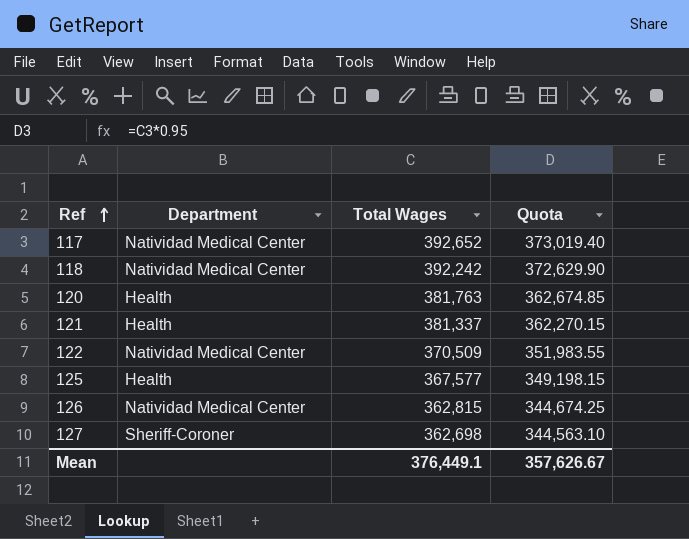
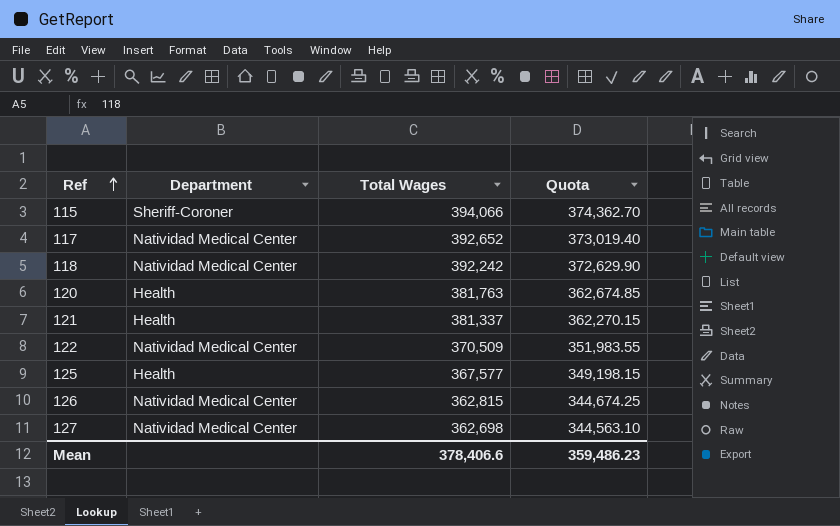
row 115: none -> Sheriff-Coroner | 394,066 | 374,362.70
127 | Department: Sheriff-Coroner -> Natividad Medical Center
Mean | Total Wages: 376,449.1 -> 378,406.6
Mean | Quota: 357,626.67 -> 359,486.23

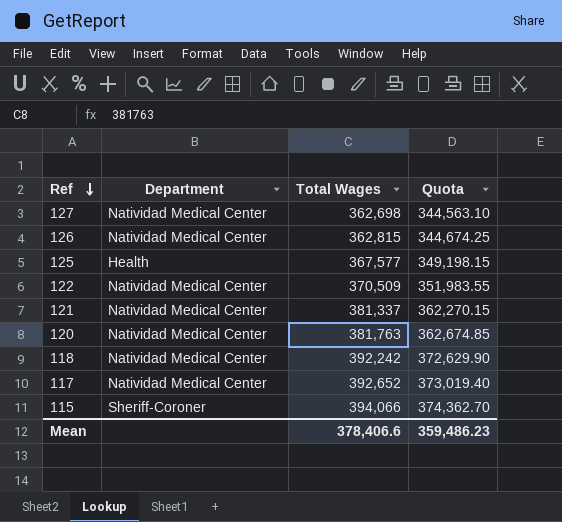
row order: Ref ascending -> Ref descending
121 | Department: Health -> Natividad Medical Center
120 | Department: Health -> Natividad Medical Center

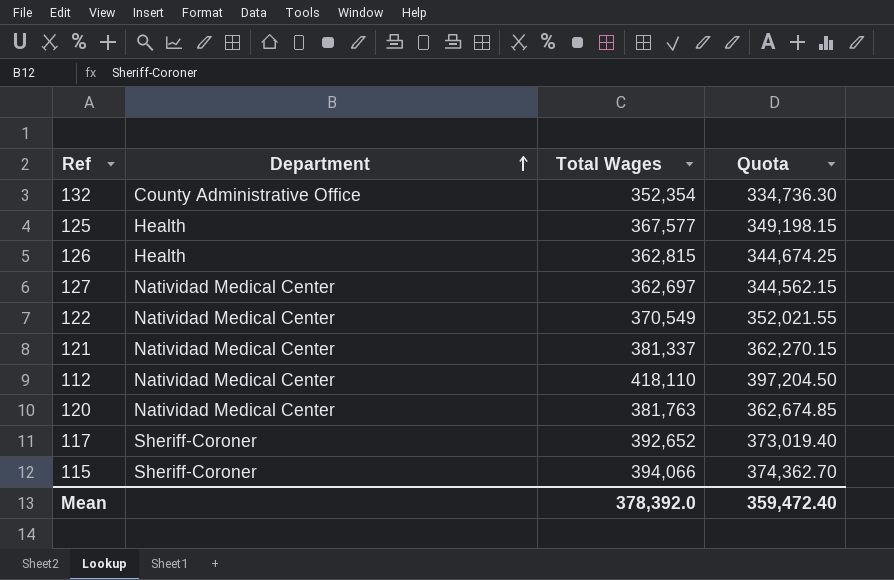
row order: Ref descending -> Department ascending
row 118: Natividad Medical Center | 392,242 | 372,629.90 -> none
row 132: none -> County Administrative Office | 352,354 | 334,736.30
126 | Department: Natividad Medical Center -> Health
127 | Total Wages: 362,698 -> 362,697
127 | Quota: 344,563.10 -> 344,562.15
122 | Total Wages: 370,509 -> 370,549
122 | Quota: 351,983.55 -> 352,021.55
row 112: none -> Natividad Medical Center | 418,110 | 397,204.50
117 | Department: Natividad Medical Center -> Sheriff-Coroner
Mean | Total Wages: 378,406.6 -> 378,392.0
Mean | Quota: 359,486.23 -> 359,472.40

